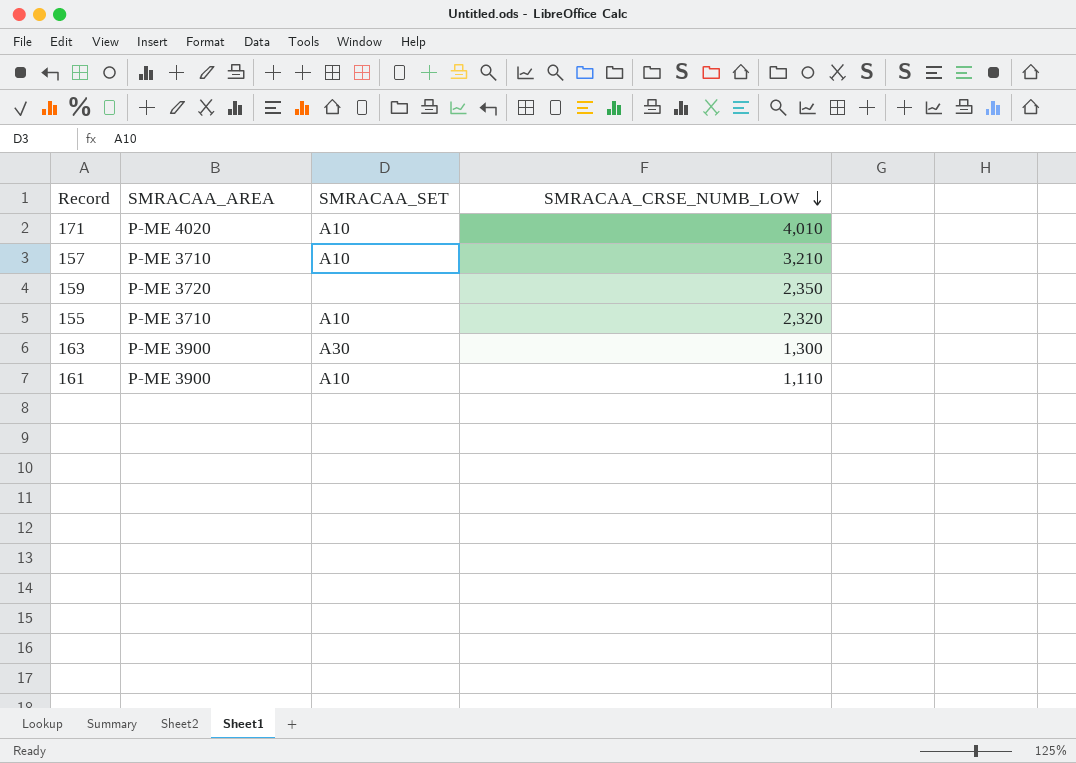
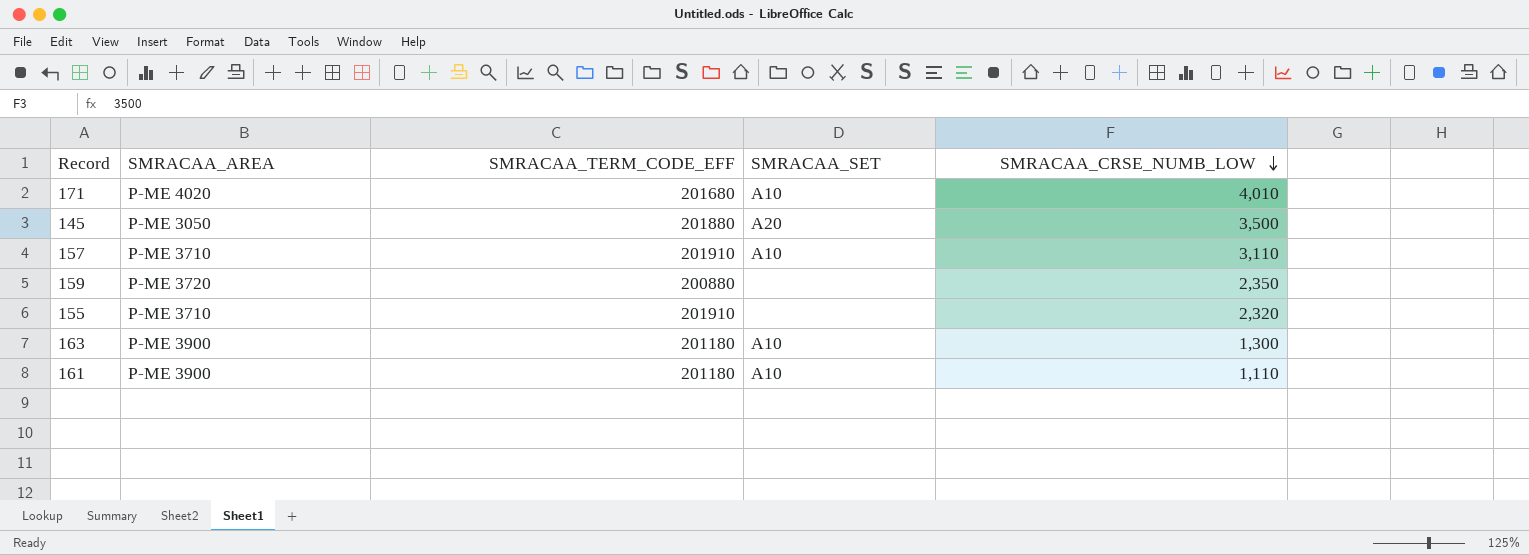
column SMRACAA_TERM_CODE_EFF | position: none -> 3
row 145: none -> P-ME 3050 | 201880 | A20 | 3,500
157 | SMRACAA_CRSE_NUMB_LOW: 3,210 -> 3,110
155 | SMRACAA_SET: A10 -> none
163 | SMRACAA_SET: A30 -> A10

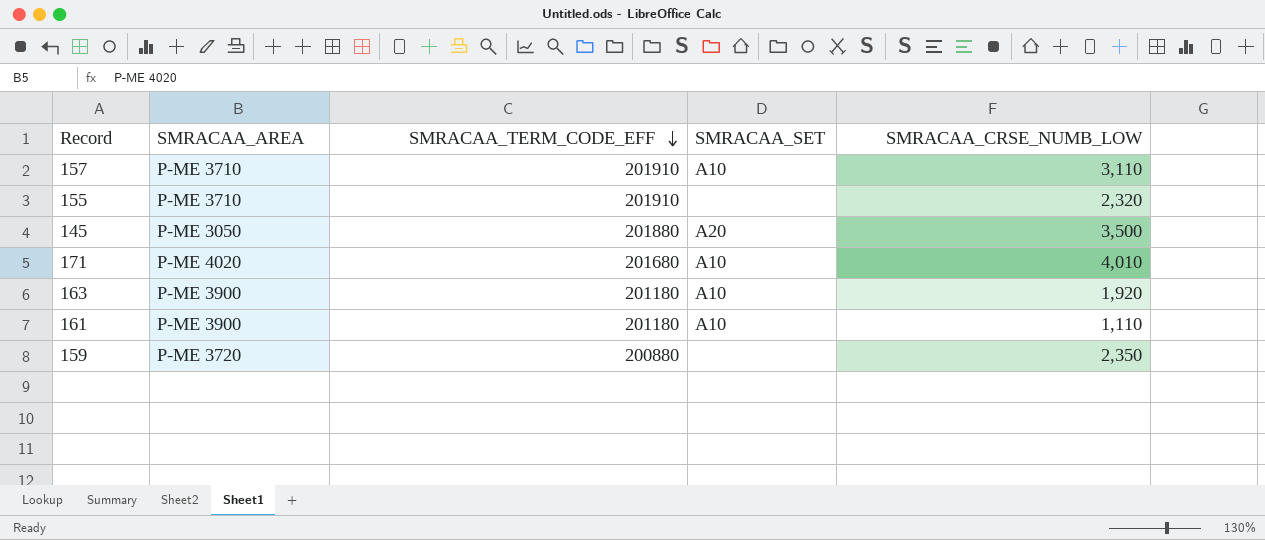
row order: SMRACAA_CRSE_NUMB_LOW descending -> SMRACAA_TERM_CODE_EFF descending
163 | SMRACAA_CRSE_NUMB_LOW: 1,300 -> 1,920

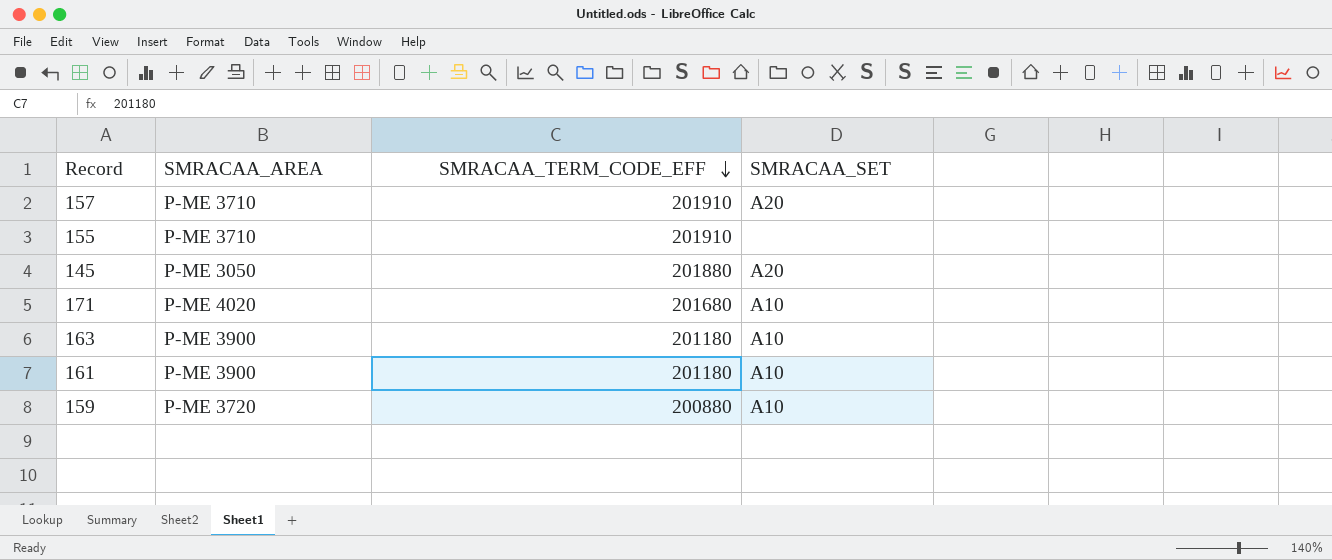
column SMRACAA_CRSE_NUMB_LOW | position: 5 -> none
157 | SMRACAA_SET: A10 -> A20
159 | SMRACAA_SET: none -> A10

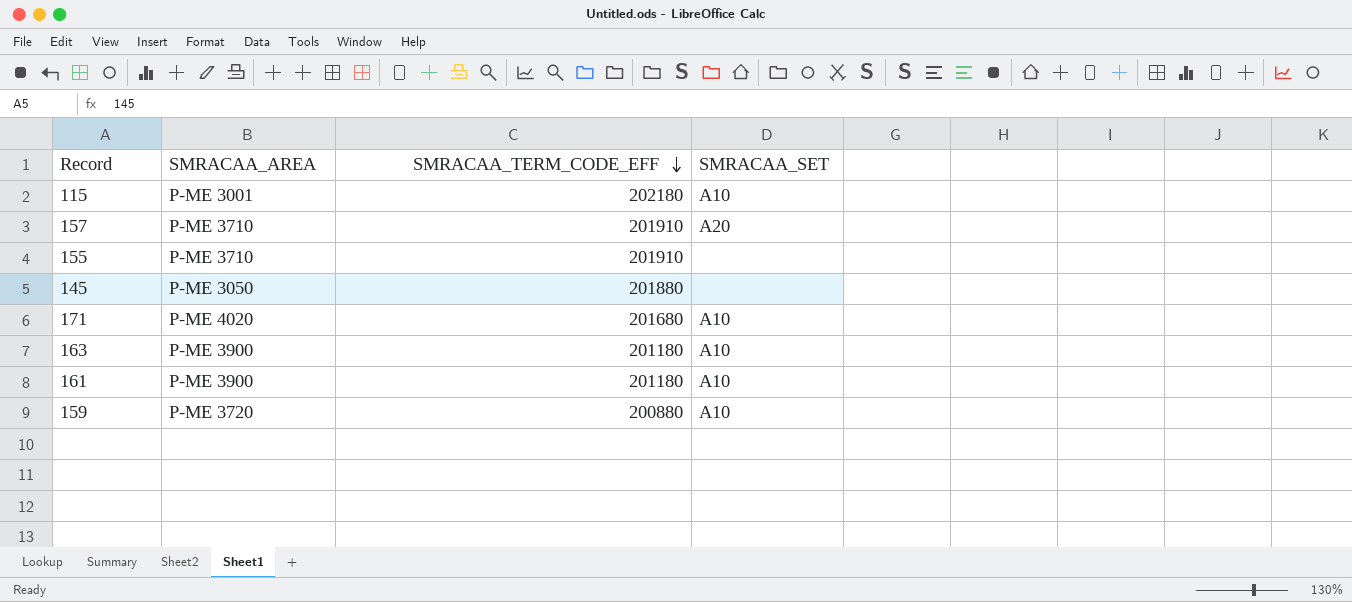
row 115: none -> P-ME 3001 | 202180 | A10
145 | SMRACAA_SET: A20 -> none

